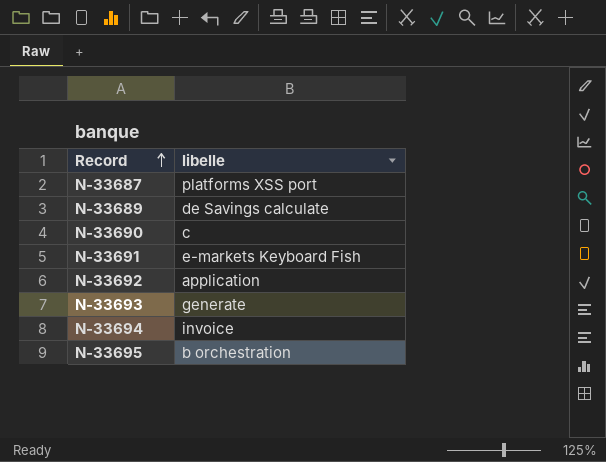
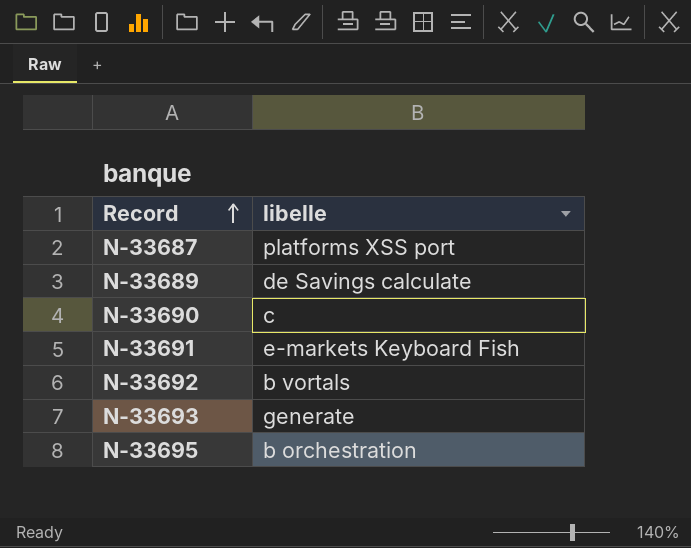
row N-33694: invoice -> none
N-33692 | libelle: application -> b vortals

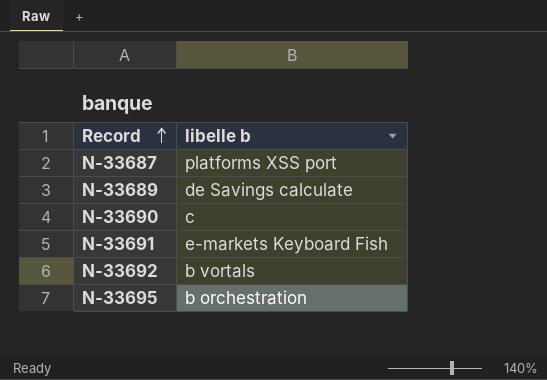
column name: libelle -> libelle b
row N-33693: generate -> none

